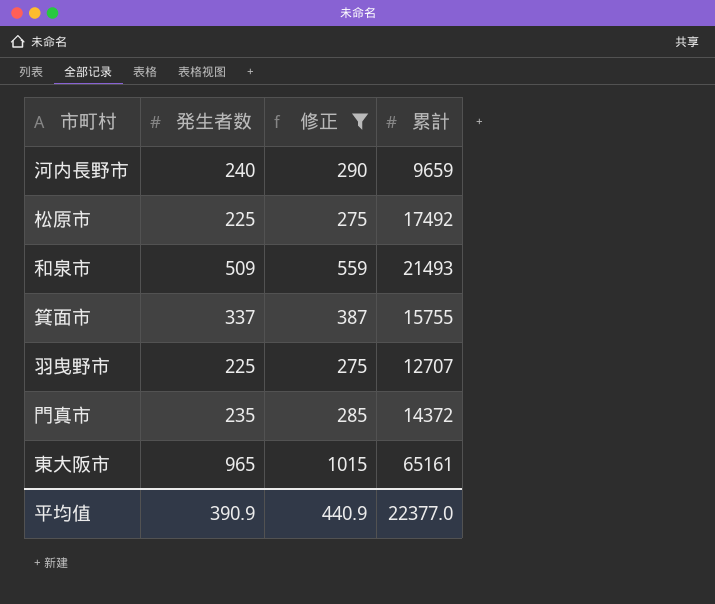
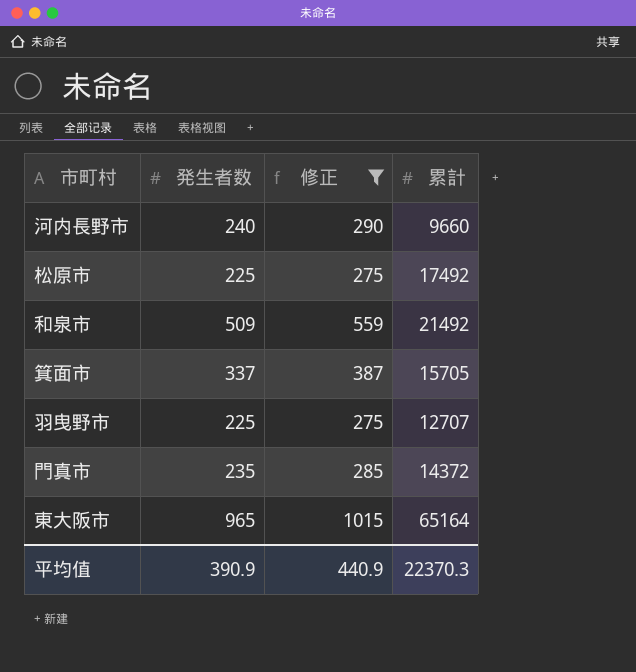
河内長野市 | 累計: 9659 -> 9660
和泉市 | 累計: 21493 -> 21492
箕面市 | 累計: 15755 -> 15705
東大阪市 | 累計: 65161 -> 65164
平均值 | 累計: 22377.0 -> 22370.3

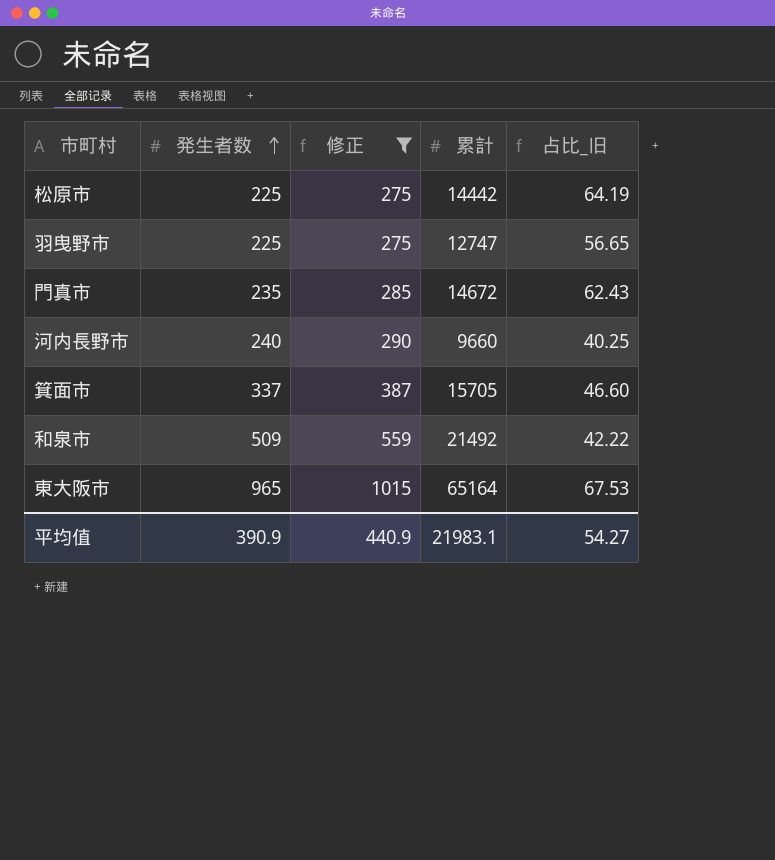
row order: none -> 発生者数 ascending
column 占比_旧 | formula: none -> [累計] / [発生者数]
松原市 | 累計: 17492 -> 14442
羽曳野市 | 累計: 12707 -> 12747
門真市 | 累計: 14372 -> 14672
平均值 | 累計: 22370.3 -> 21983.1

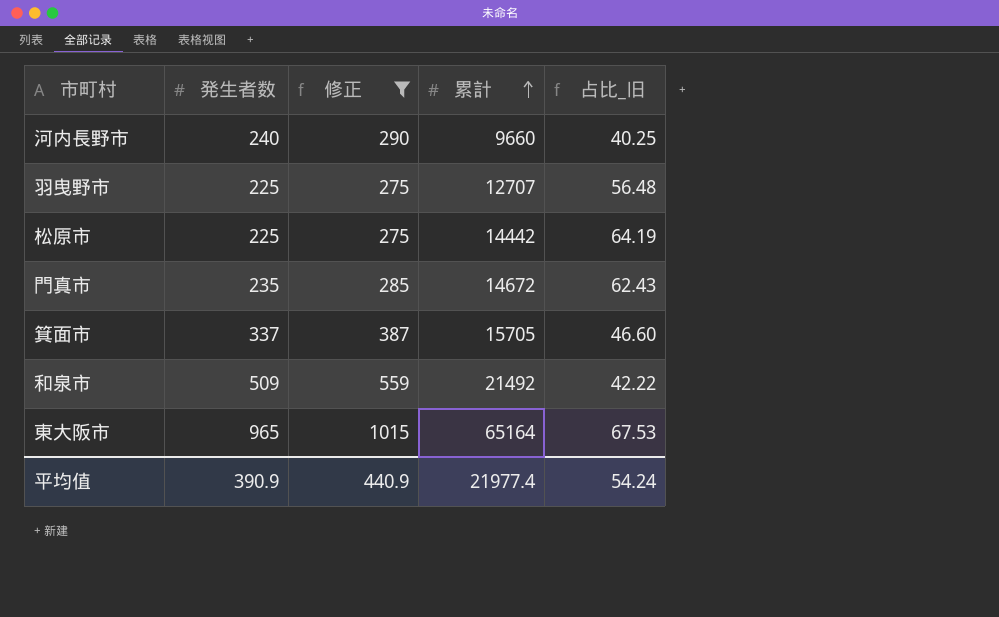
row order: 発生者数 ascending -> 累計 ascending
羽曳野市 | 累計: 12747 -> 12707
羽曳野市 | 占比_旧: 56.65 -> 56.48
平均值 | 累計: 21983.1 -> 21977.4
平均值 | 占比_旧: 54.27 -> 54.24

